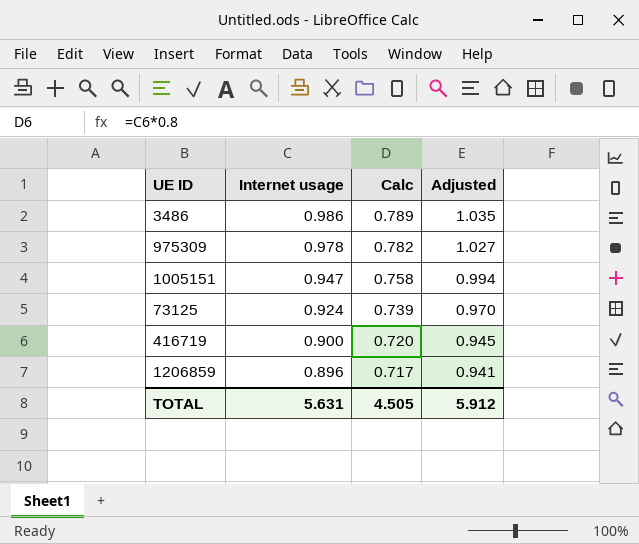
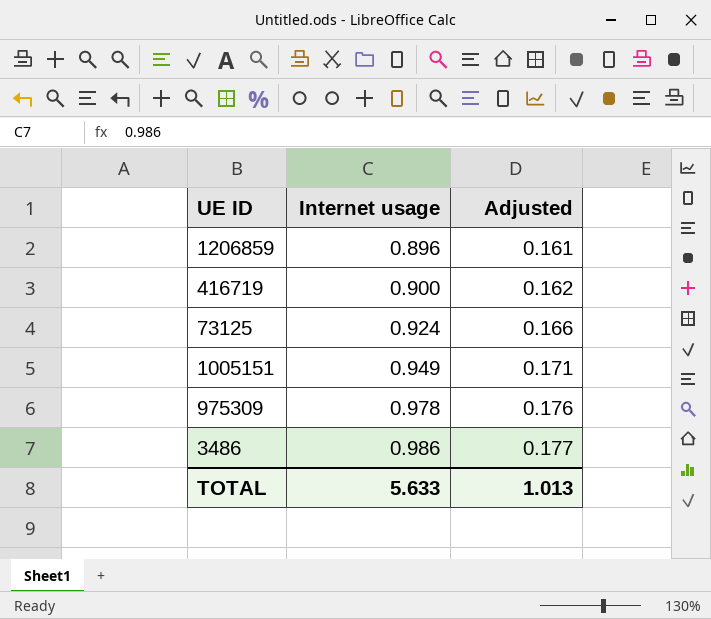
row order: Internet usage descending -> Internet usage ascending
column Calc | formula: [Internet usage] * 0.8 -> none
column Adjusted | formula: [Internet usage] * 1.05 -> [Internet usage] * 0.18
1005151 | Internet usage: 0.947 -> 0.949
TOTAL | Internet usage: 5.631 -> 5.633
TOTAL | Adjusted: 5.912 -> 1.013

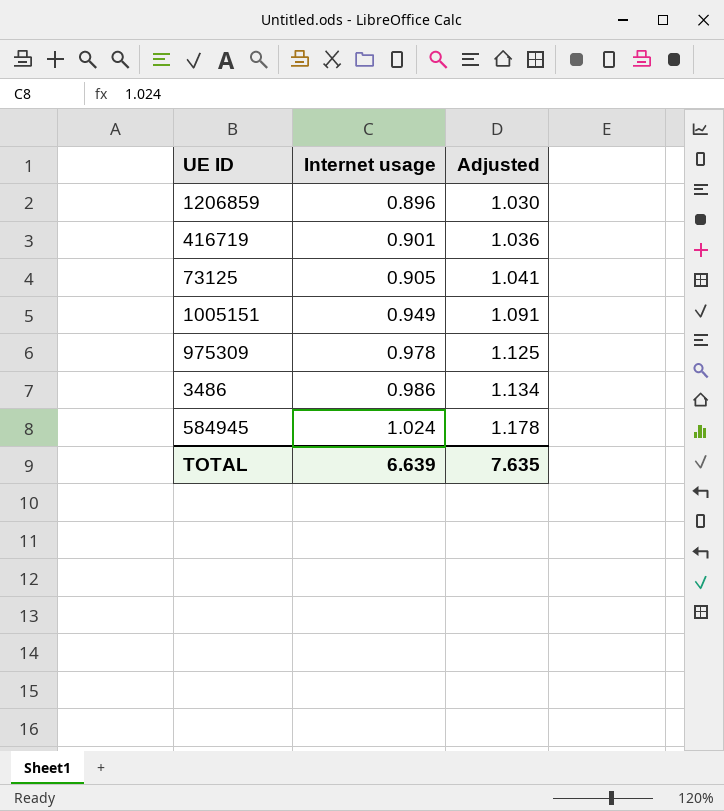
column Adjusted | formula: [Internet usage] * 0.18 -> [Internet usage] * 1.15
416719 | Internet usage: 0.900 -> 0.901
73125 | Internet usage: 0.924 -> 0.905
row 584945: none -> 1.024 | 1.178
TOTAL | Internet usage: 5.633 -> 6.639
TOTAL | Adjusted: 1.013 -> 7.635

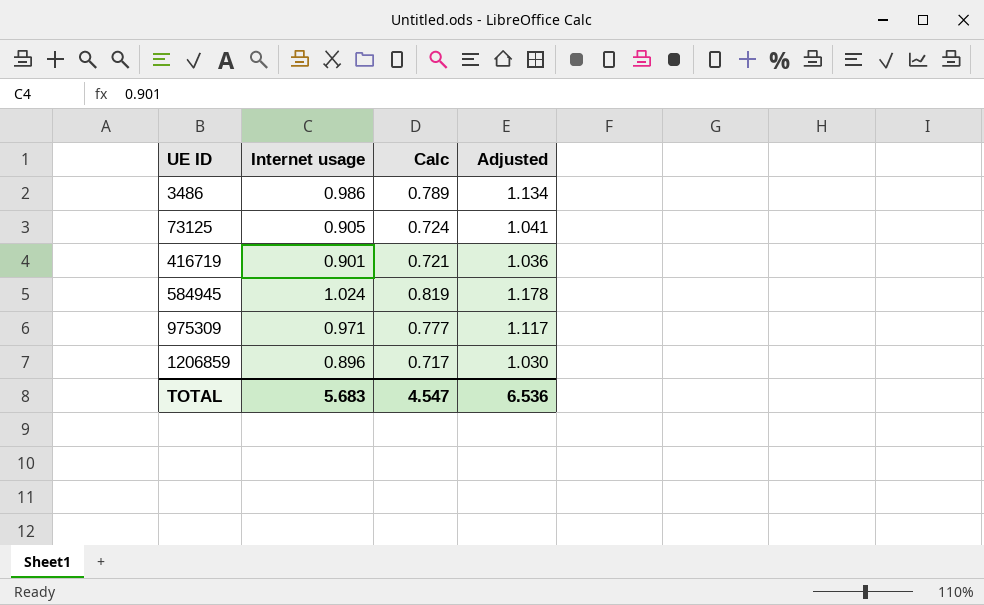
row order: Internet usage ascending -> UE ID ascending
column Calc | formula: none -> [Internet usage] * 0.8
row 1005151: 0.949 | 1.091 -> none
975309 | Internet usage: 0.978 -> 0.971
975309 | Adjusted: 1.125 -> 1.117
TOTAL | Internet usage: 6.639 -> 5.683
TOTAL | Adjusted: 7.635 -> 6.536

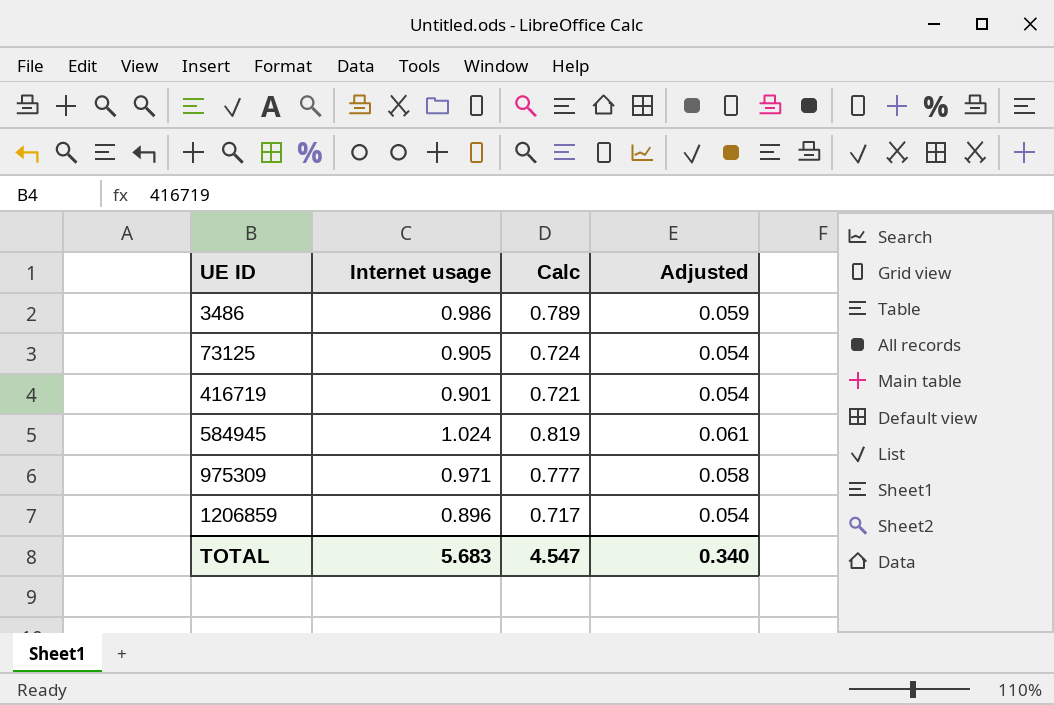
column Adjusted | formula: [Internet usage] * 1.15 -> [Internet usage] * 0.06
TOTAL | Adjusted: 6.536 -> 0.340

